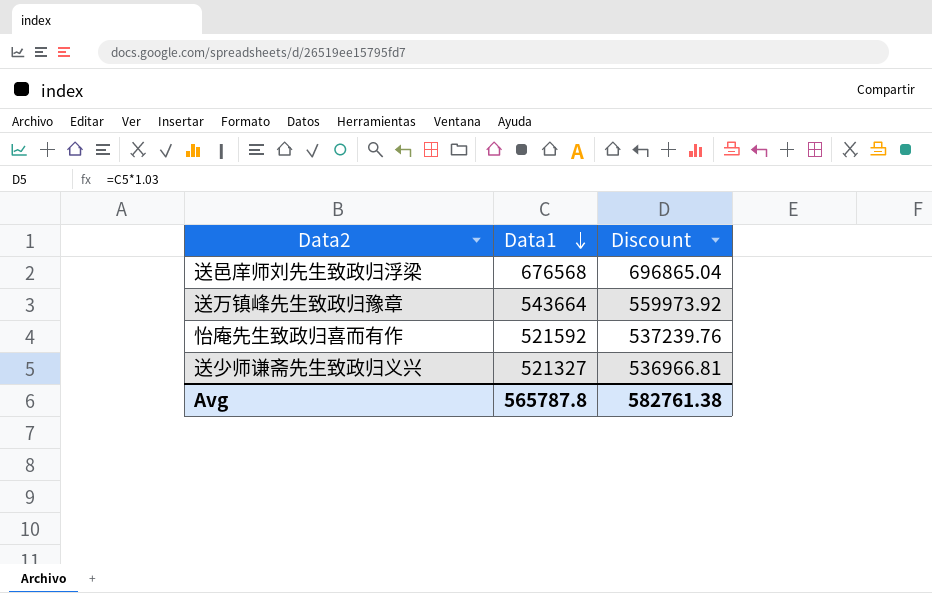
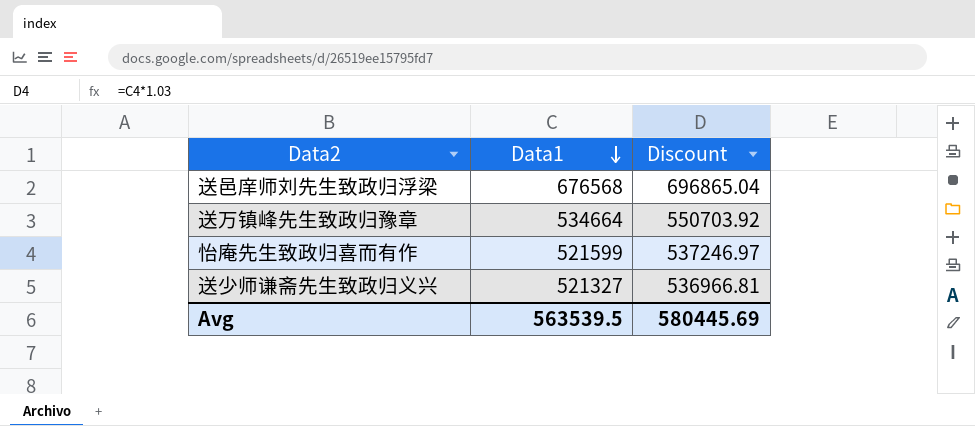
送万镇峰先生致政归豫章 | Data1: 543664 -> 534664
送万镇峰先生致政归豫章 | Discount: 559973.92 -> 550703.92
怡庵先生致政归喜而有作 | Data1: 521592 -> 521599
怡庵先生致政归喜而有作 | Discount: 537239.76 -> 537246.97
Avg | Data1: 565787.8 -> 563539.5
Avg | Discount: 582761.38 -> 580445.69

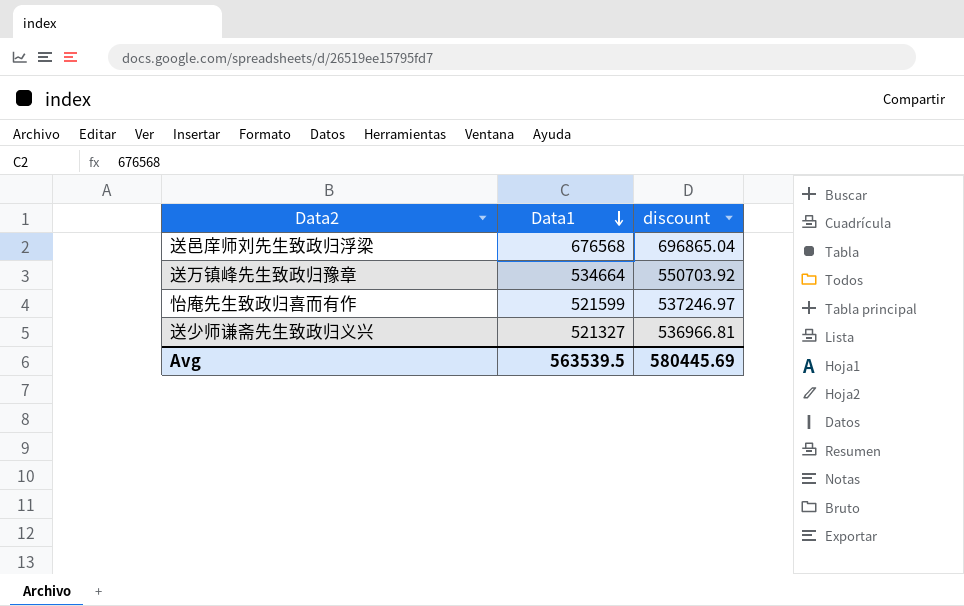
column name: Discount -> discount

